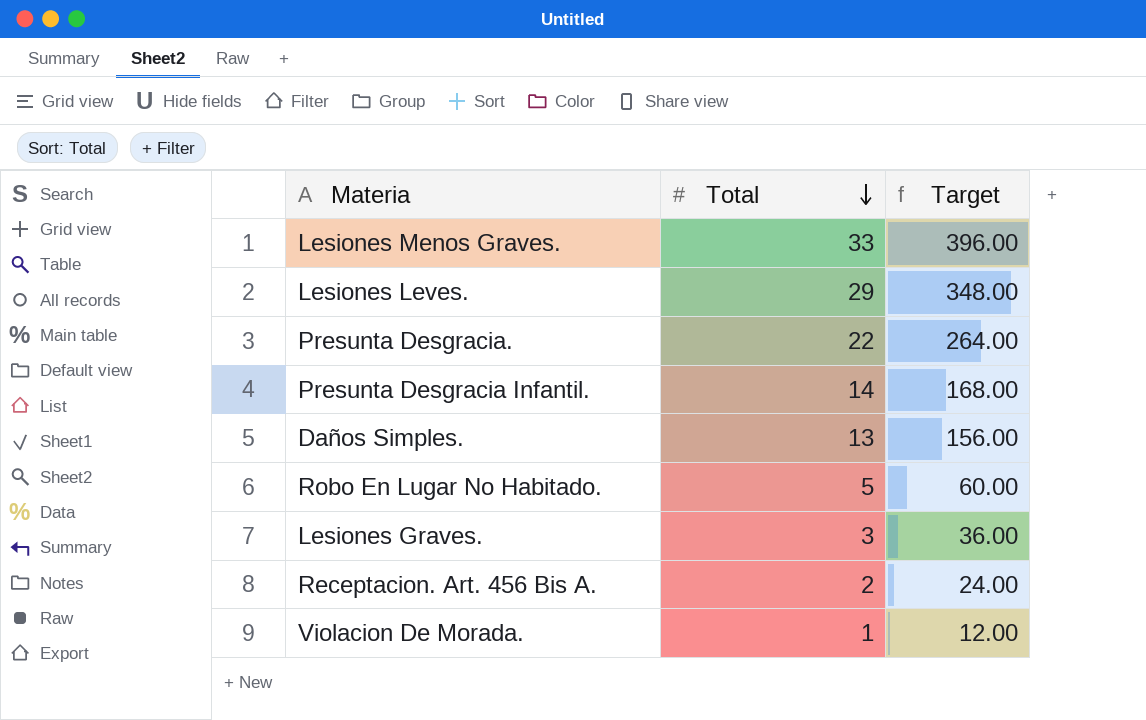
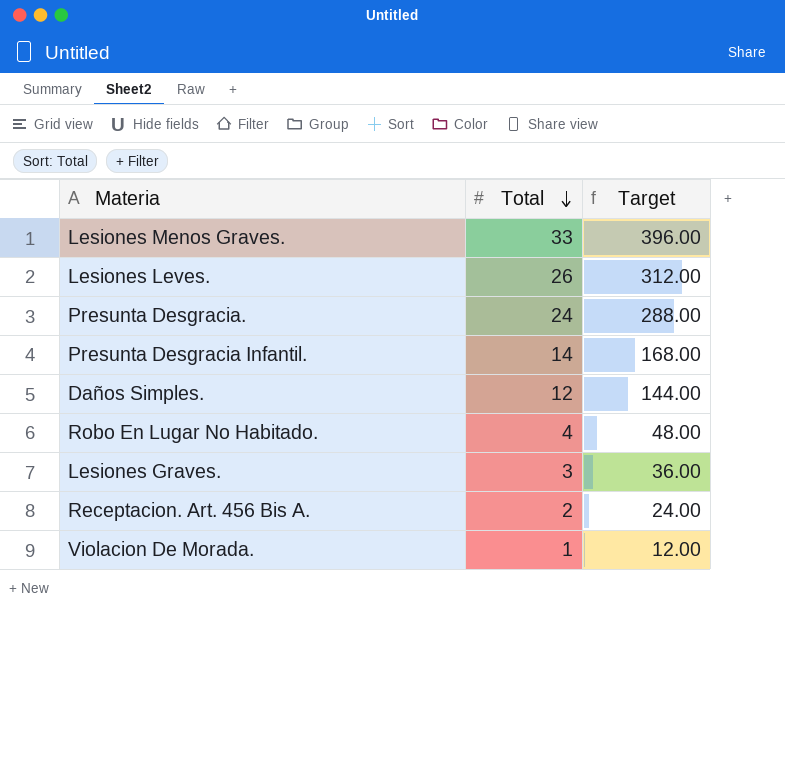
Lesiones Leves. | Total: 29 -> 26
Lesiones Leves. | Target: 348.00 -> 312.00
Presunta Desgracia. | Total: 22 -> 24
Presunta Desgracia. | Target: 264.00 -> 288.00
Daños Simples. | Total: 13 -> 12
Daños Simples. | Target: 156.00 -> 144.00
Robo En Lugar No Habitado. | Total: 5 -> 4
Robo En Lugar No Habitado. | Target: 60.00 -> 48.00

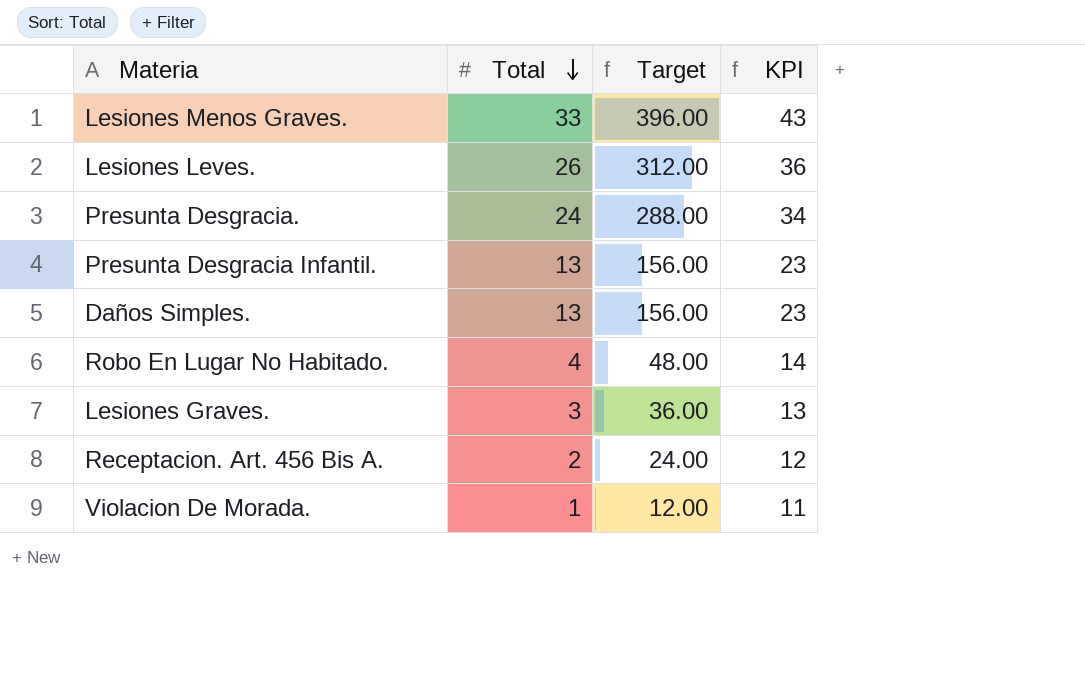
column KPI | formula: none -> [Total] + 10
Presunta Desgracia Infantil. | Total: 14 -> 13
Presunta Desgracia Infantil. | Target: 168.00 -> 156.00
Daños Simples. | Total: 12 -> 13
Daños Simples. | Target: 144.00 -> 156.00

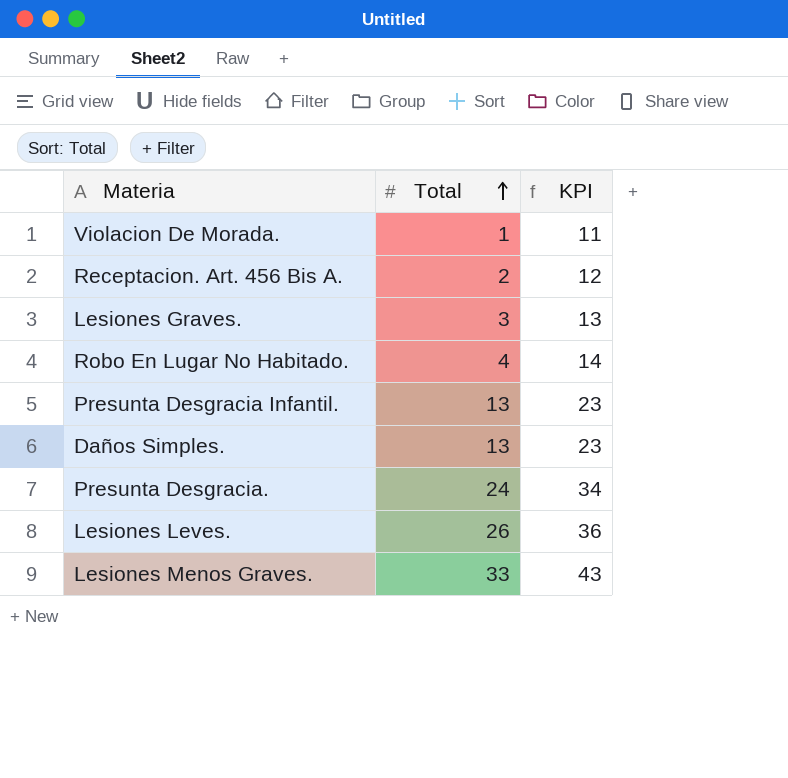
row order: Total descending -> Total ascending
column Target | formula: [Total] * 12 -> none

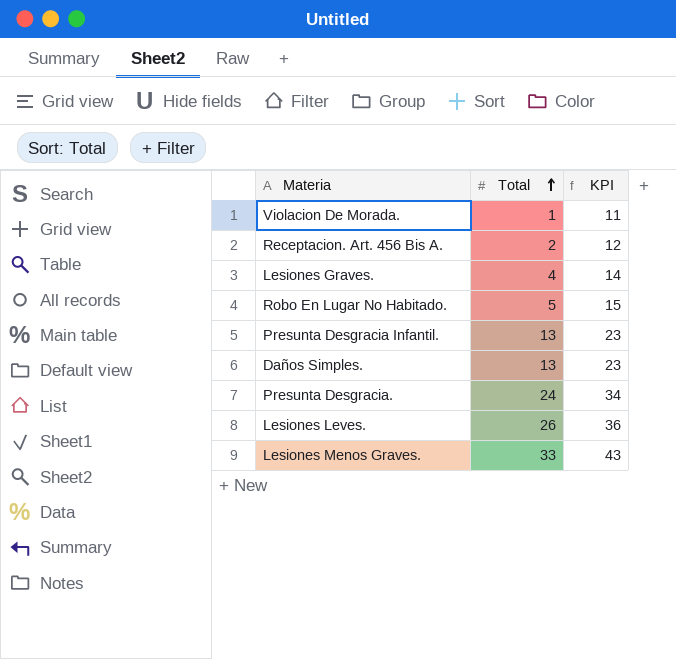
Lesiones Graves. | Total: 3 -> 4
Lesiones Graves. | KPI: 13 -> 14
Robo En Lugar No Habitado. | Total: 4 -> 5
Robo En Lugar No Habitado. | KPI: 14 -> 15

